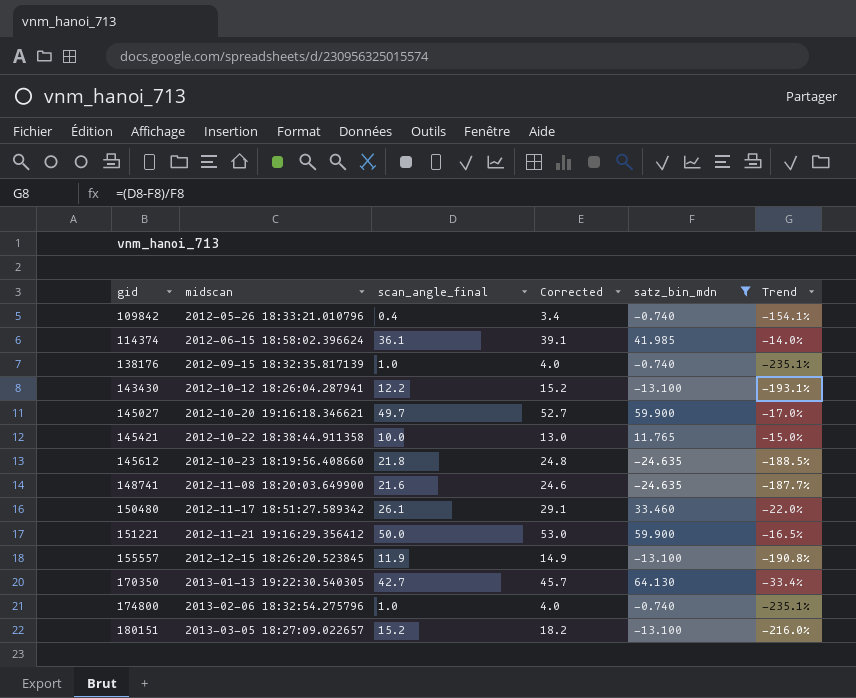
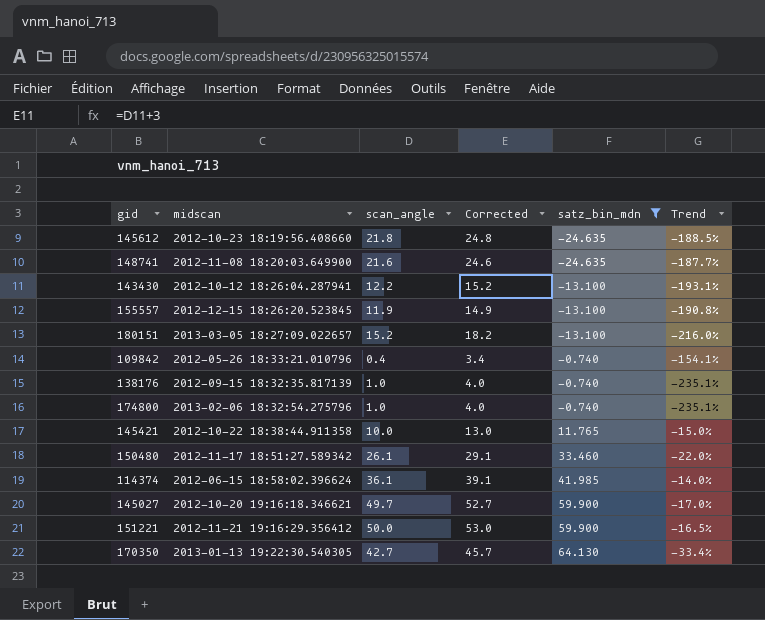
row order: gid ascending -> satz_bin_mdn ascending
column name: scan_angle_final -> scan_angle

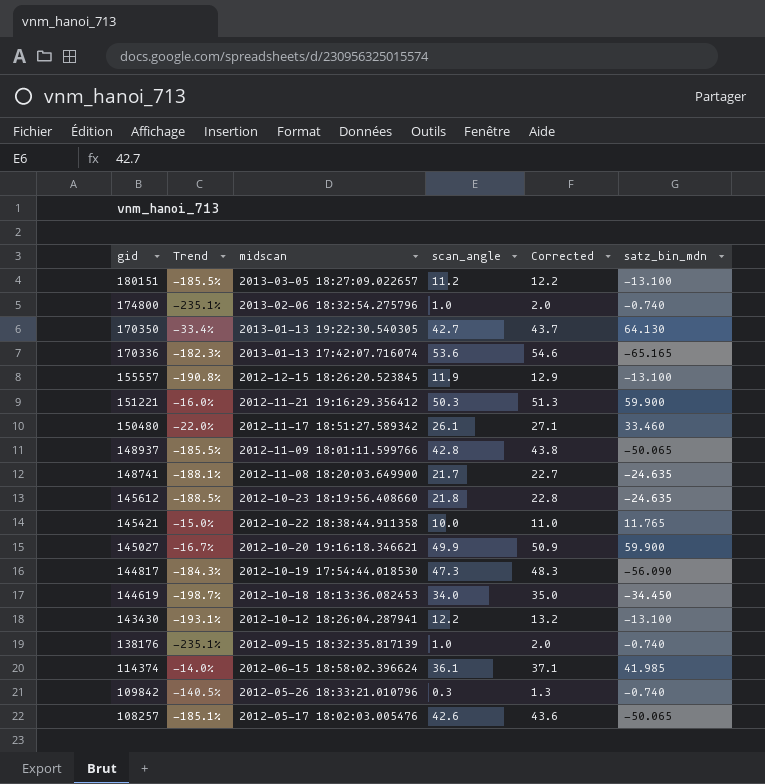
filter: satz_bin_mdn >= -24.635 -> none
row order: satz_bin_mdn ascending -> gid descending
column Trend | position: 6 -> 2
column Corrected | formula: [scan_angle] + 3 -> [scan_angle] + 1
180151 | Trend: -216.0% -> -185.5%
180151 | scan_angle: 15.2 -> 11.2
151221 | Trend: -16.5% -> -16.0%
151221 | scan_angle: 50.0 -> 50.3
148741 | Trend: -187.7% -> -188.1%
148741 | scan_angle: 21.6 -> 21.7
145027 | Trend: -17.0% -> -16.7%
145027 | scan_angle: 49.7 -> 49.9
109842 | Trend: -154.1% -> -140.5%
109842 | scan_angle: 0.4 -> 0.3

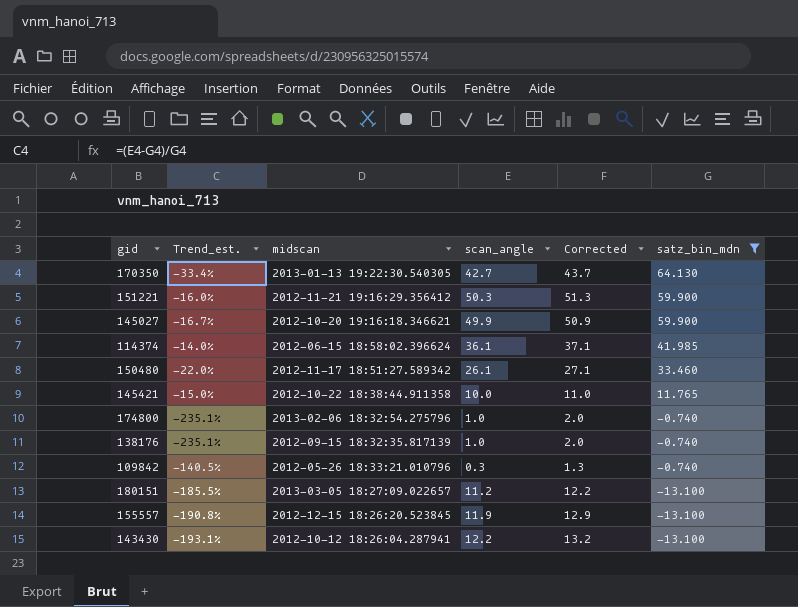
filter: none -> satz_bin_mdn >= -13.100
row order: gid descending -> satz_bin_mdn descending
column name: Trend -> Trend_est.

